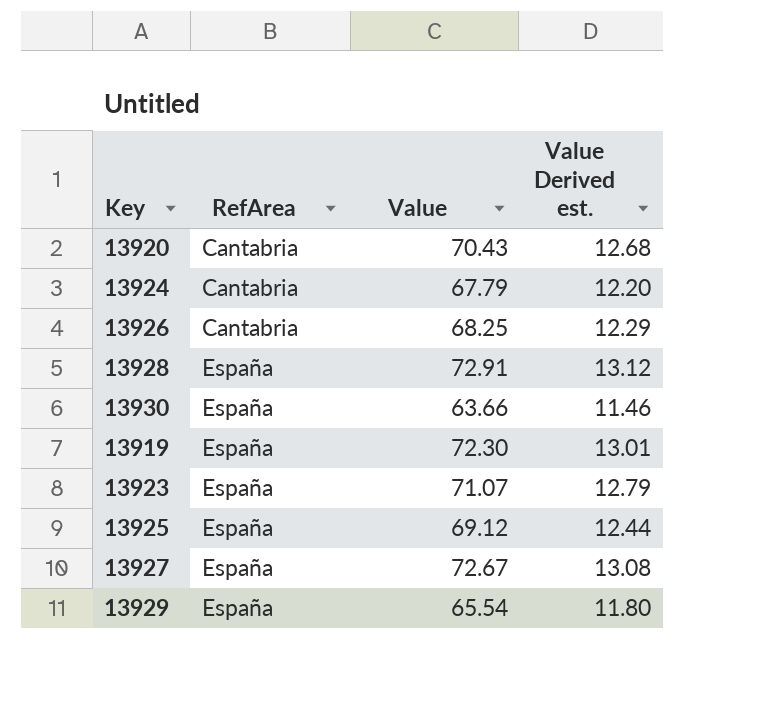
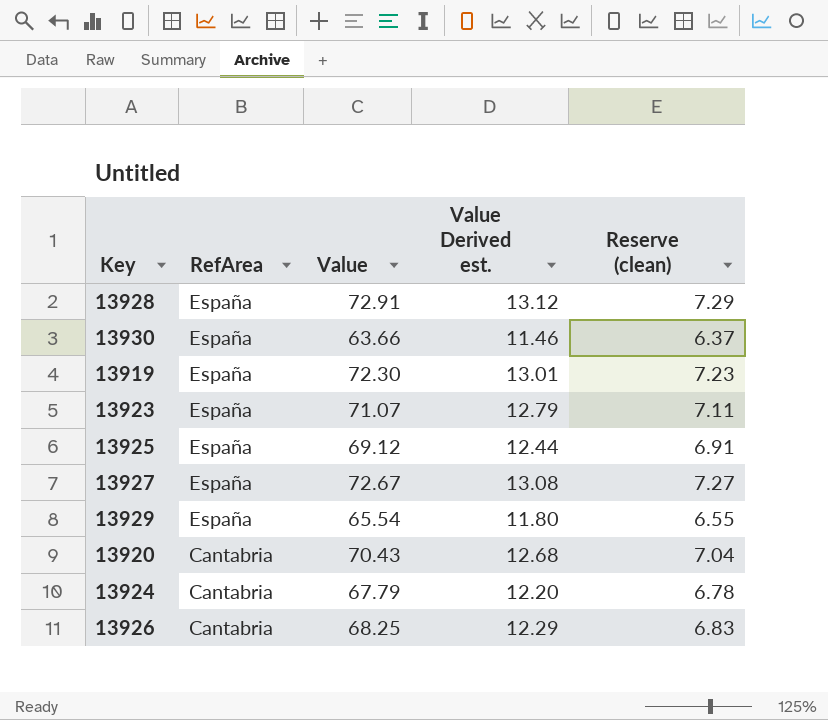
row order: RefArea ascending -> RefArea descending
column Reserve (clean) | formula: none -> [Value] * 0.1

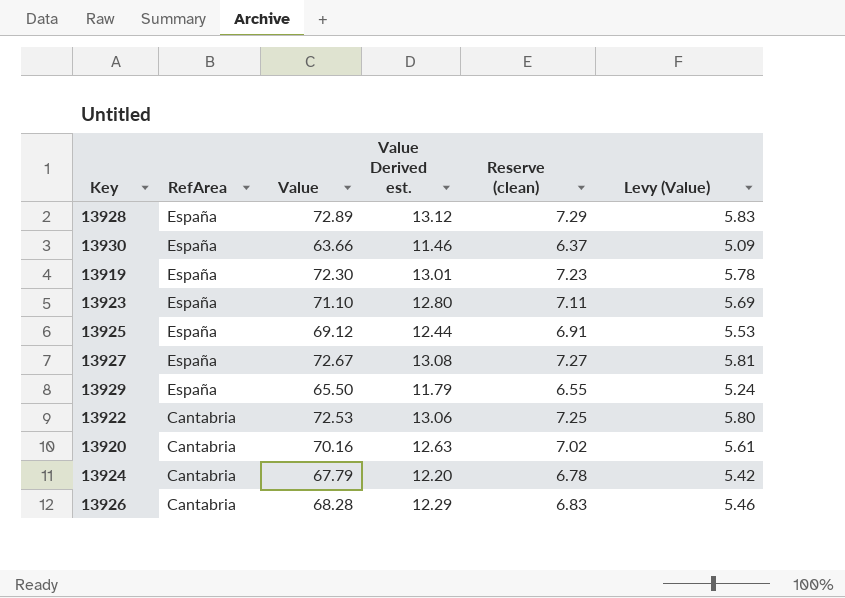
column Levy (Value) | formula: none -> [Value] * 0.08
13928 | Value: 72.91 -> 72.89
13923 | Value: 71.07 -> 71.10
13923 | Value Derived est.: 12.79 -> 12.80
13929 | Value: 65.54 -> 65.50
13929 | Value Derived est.: 11.80 -> 11.79
row 13922: none -> Cantabria | 72.53 | 13.06 | 7.25 | 5.80
13920 | Value: 70.43 -> 70.16
13920 | Value Derived est.: 12.68 -> 12.63
13920 | Reserve (clean): 7.04 -> 7.02
13926 | Value: 68.25 -> 68.28

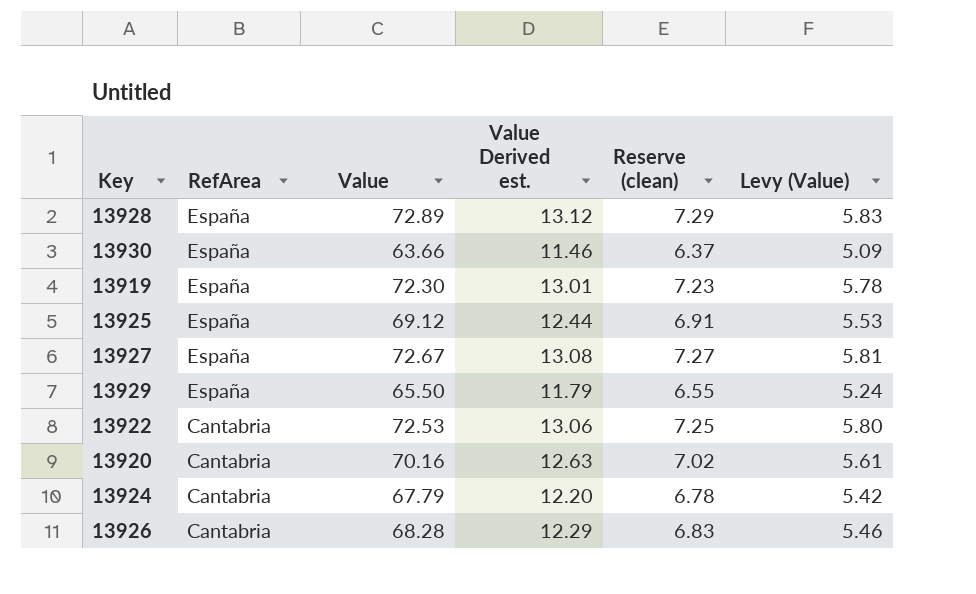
row 13923: España | 71.10 | 12.80 | 7.11 | 5.69 -> none

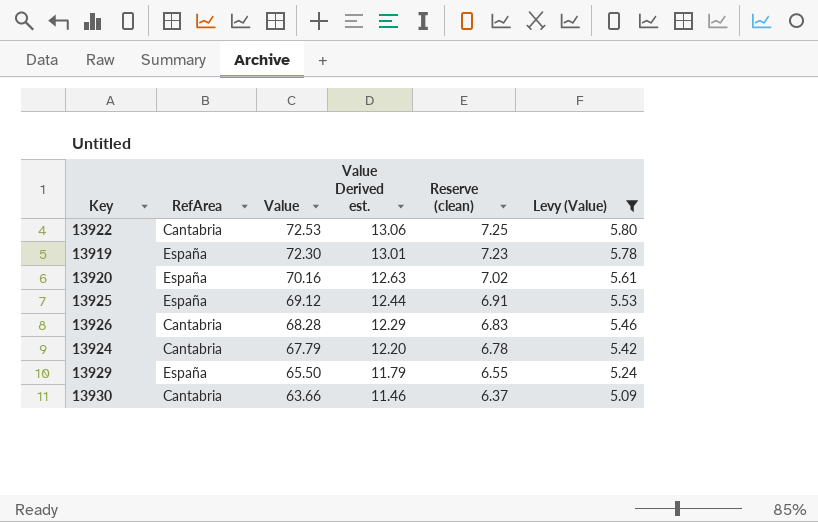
filter: none -> Levy (Value) <= 5.80
row order: RefArea descending -> Value descending
13920 | RefArea: Cantabria -> España
13930 | RefArea: España -> Cantabria

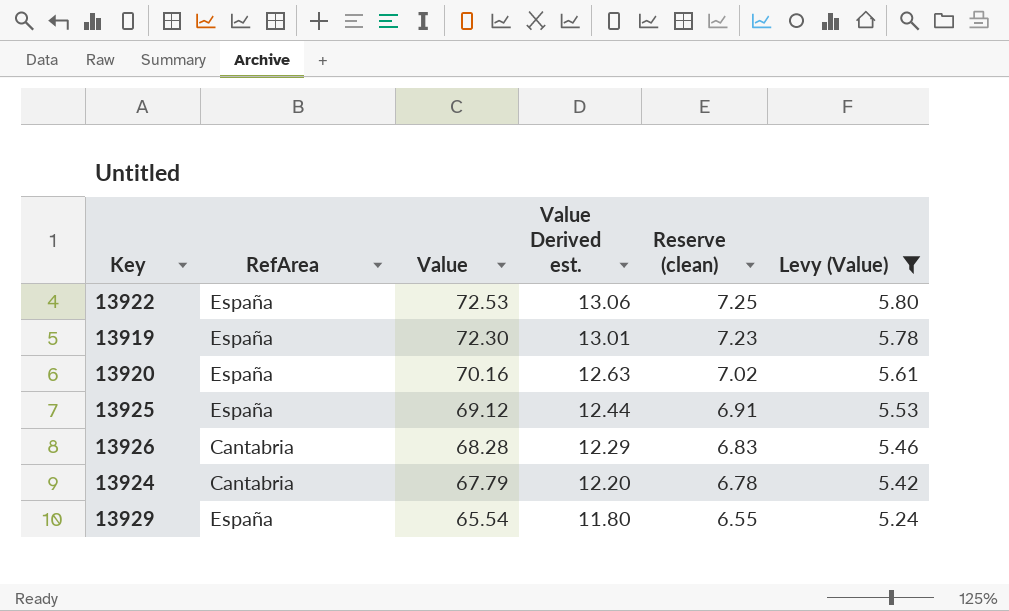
row 13930: Cantabria | 63.66 | 11.46 | 6.37 | 5.09 -> none
13922 | RefArea: Cantabria -> España
13929 | Value: 65.50 -> 65.54
13929 | Value Derived est.: 11.79 -> 11.80

